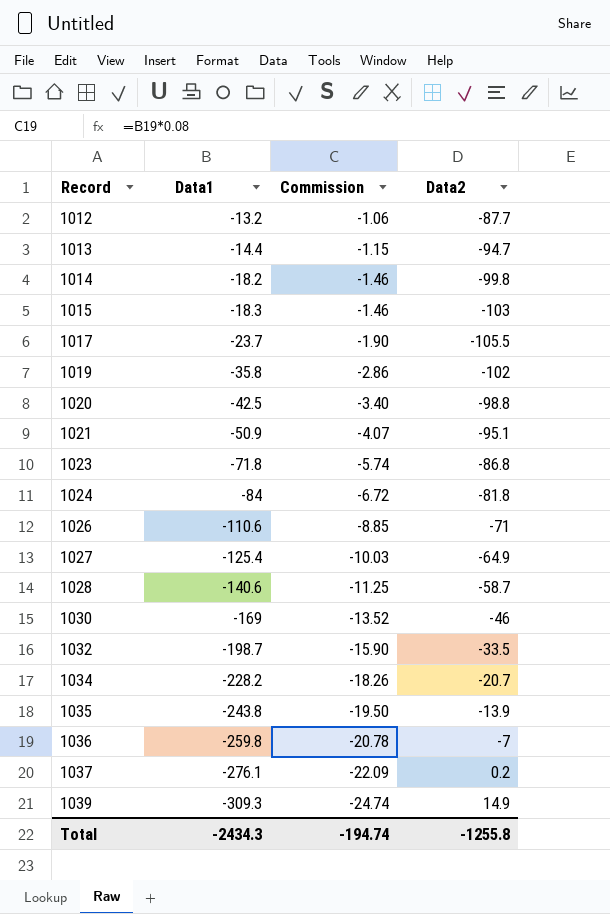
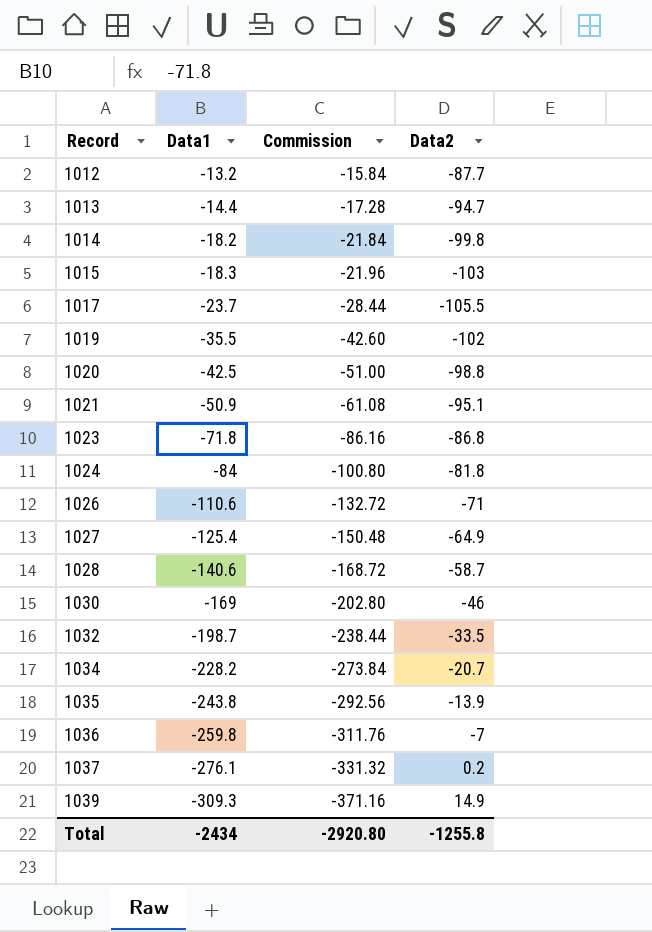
column Commission | formula: [Data1] * 0.08 -> [Data1] * 1.2
1019 | Data1: -35.8 -> -35.5
Total | Data1: -2434.3 -> -2434
Total | Commission: -194.74 -> -2920.80

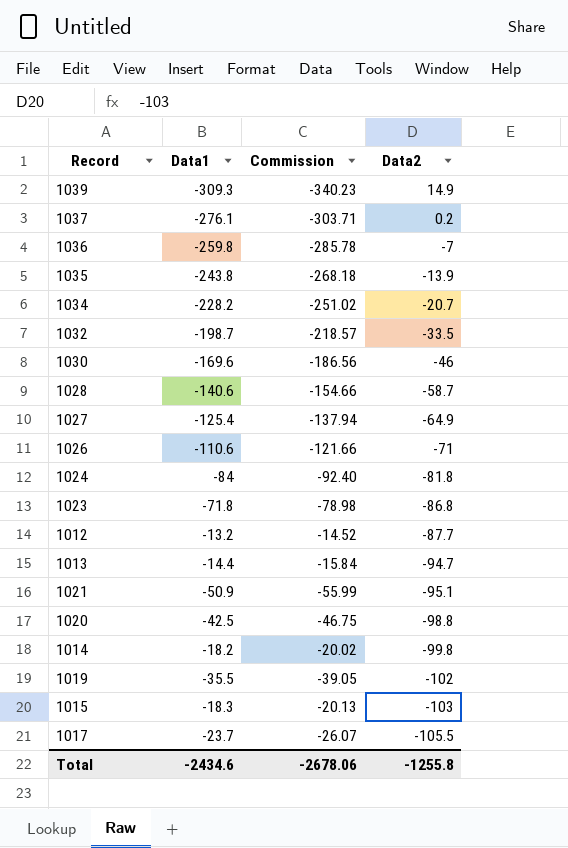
row order: Record ascending -> Data2 descending
column Commission | formula: [Data1] * 1.2 -> [Data1] * 1.1
1030 | Data1: -169 -> -169.6
Total | Data1: -2434 -> -2434.6
Total | Commission: -2920.80 -> -2678.06

